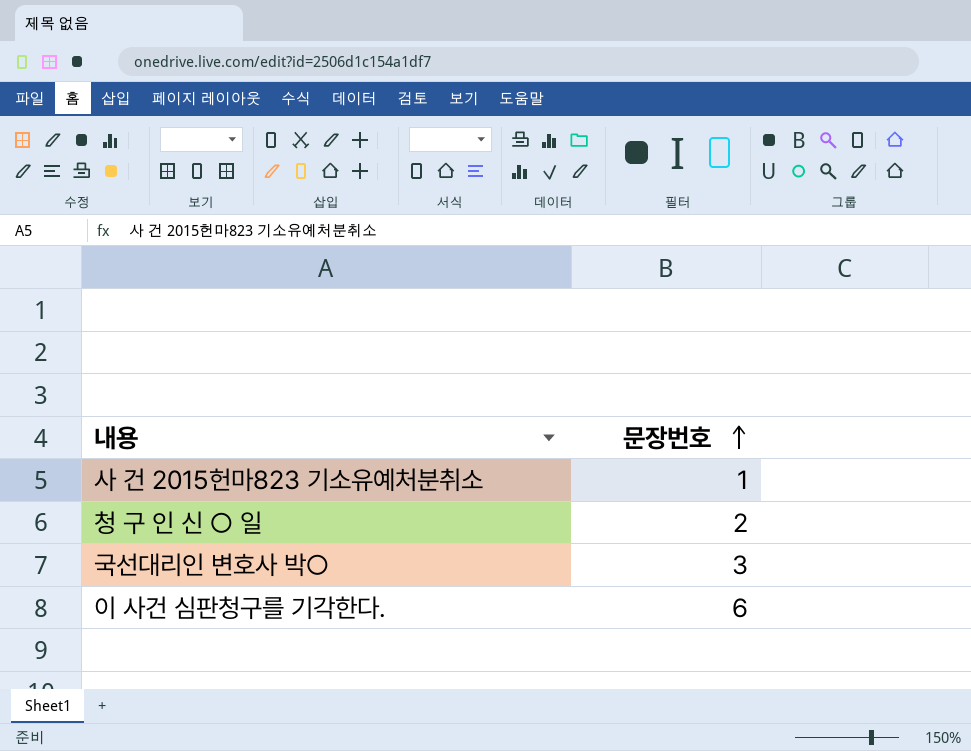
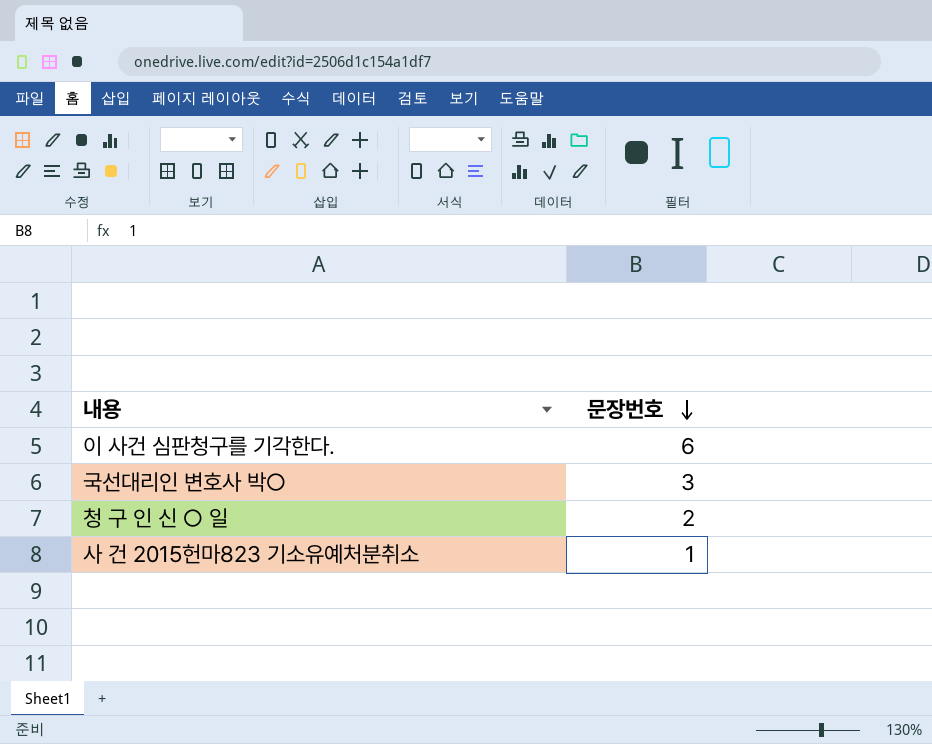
row order: 문장번호 ascending -> 문장번호 descending

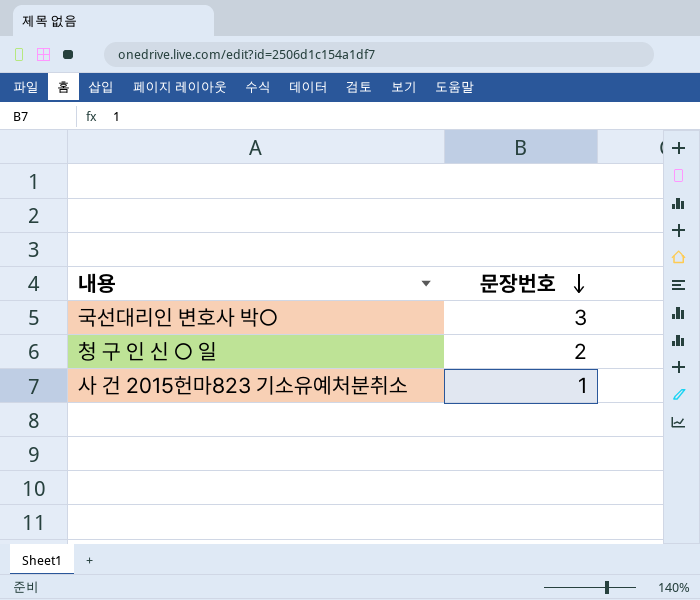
row 이 사건 심판청구를 기각한다.: 6 -> none

